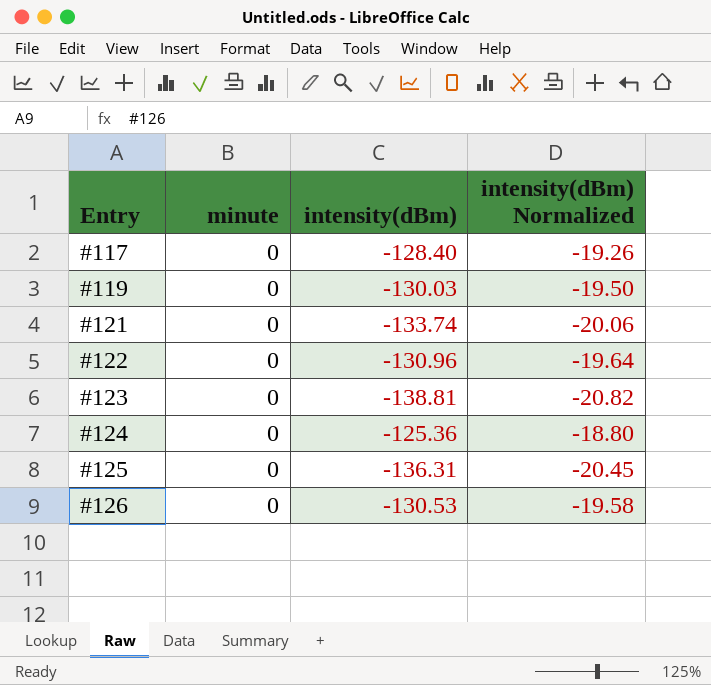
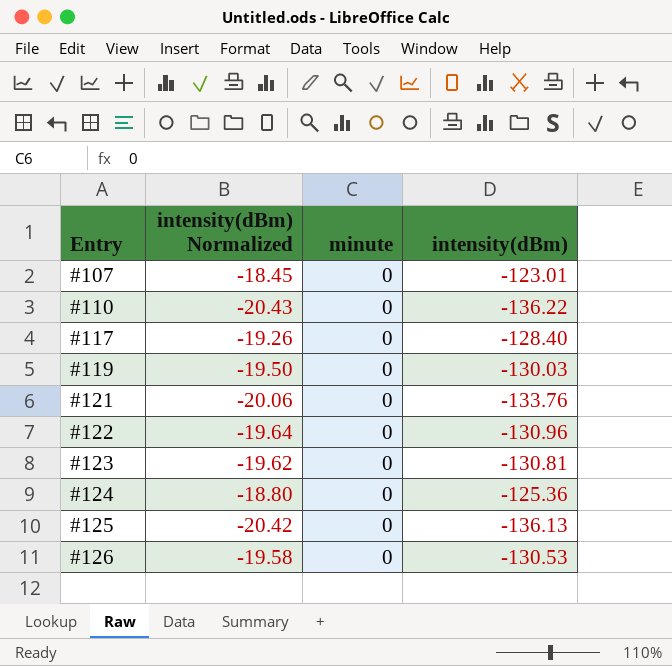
column intensity(dBm) Normalized | position: 4 -> 2
row #107: none -> -18.45 | 0 | -123.01
row #110: none -> -20.43 | 0 | -136.22
#121 | intensity(dBm): -133.74 -> -133.76
#123 | intensity(dBm) Normalized: -20.82 -> -19.62
#123 | intensity(dBm): -138.81 -> -130.81
#125 | intensity(dBm) Normalized: -20.45 -> -20.42
#125 | intensity(dBm): -136.31 -> -136.13

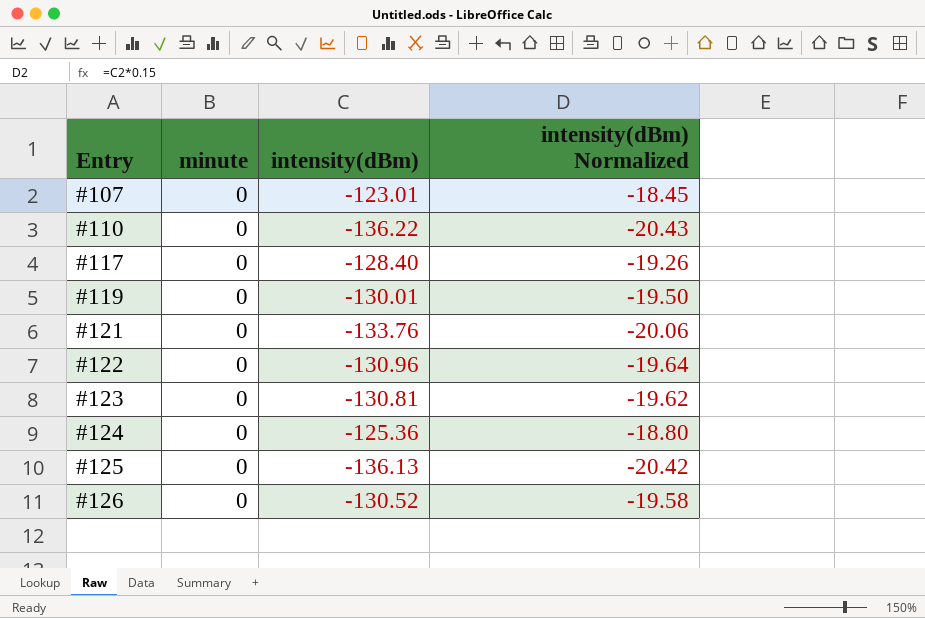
column intensity(dBm) Normalized | position: 2 -> 4
#119 | intensity(dBm): -130.03 -> -130.01
#126 | intensity(dBm): -130.53 -> -130.52

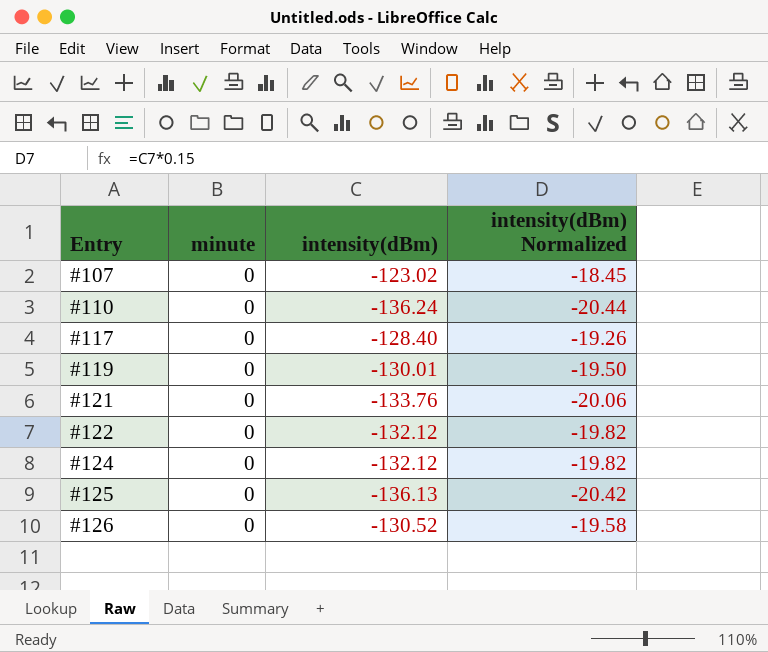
row #123: 0 | -130.81 | -19.62 -> none
#107 | intensity(dBm): -123.01 -> -123.02
#110 | intensity(dBm): -136.22 -> -136.24
#110 | intensity(dBm) Normalized: -20.43 -> -20.44
#122 | intensity(dBm): -130.96 -> -132.12
#122 | intensity(dBm) Normalized: -19.64 -> -19.82
#124 | intensity(dBm): -125.36 -> -132.12
#124 | intensity(dBm) Normalized: -18.80 -> -19.82

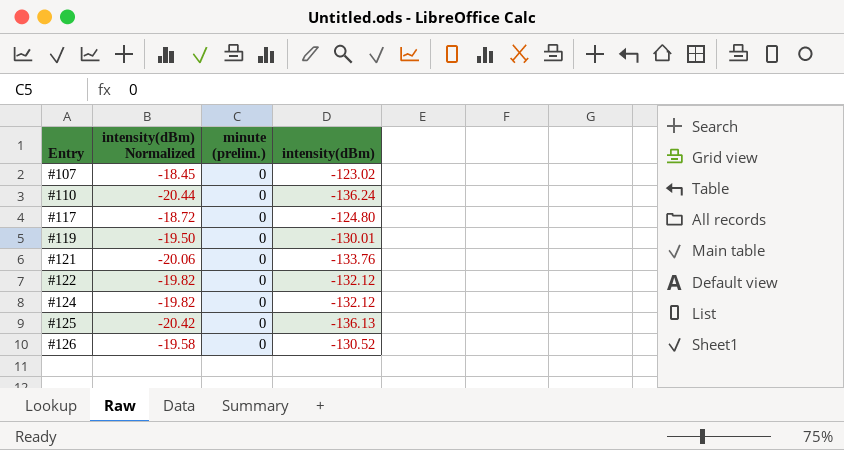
column intensity(dBm) Normalized | position: 4 -> 2
column name: minute -> minute (prelim.)
#117 | intensity(dBm) Normalized: -19.26 -> -18.72
#117 | intensity(dBm): -128.40 -> -124.80

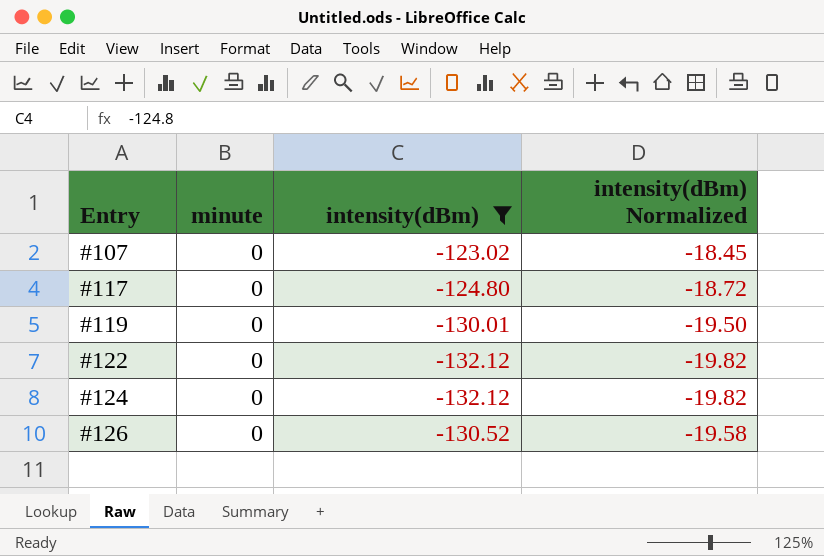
filter: none -> intensity(dBm) >= -132.12
column name: minute (prelim.) -> minute
column intensity(dBm) Normalized | position: 2 -> 4

